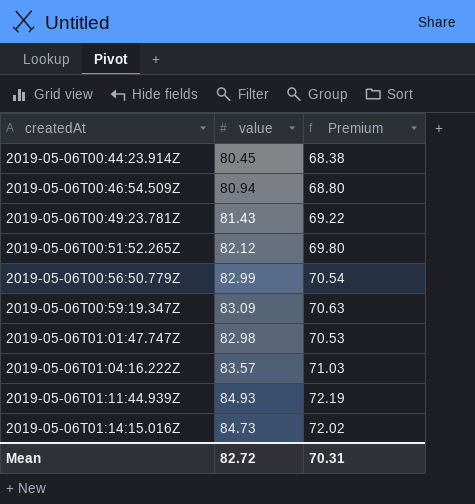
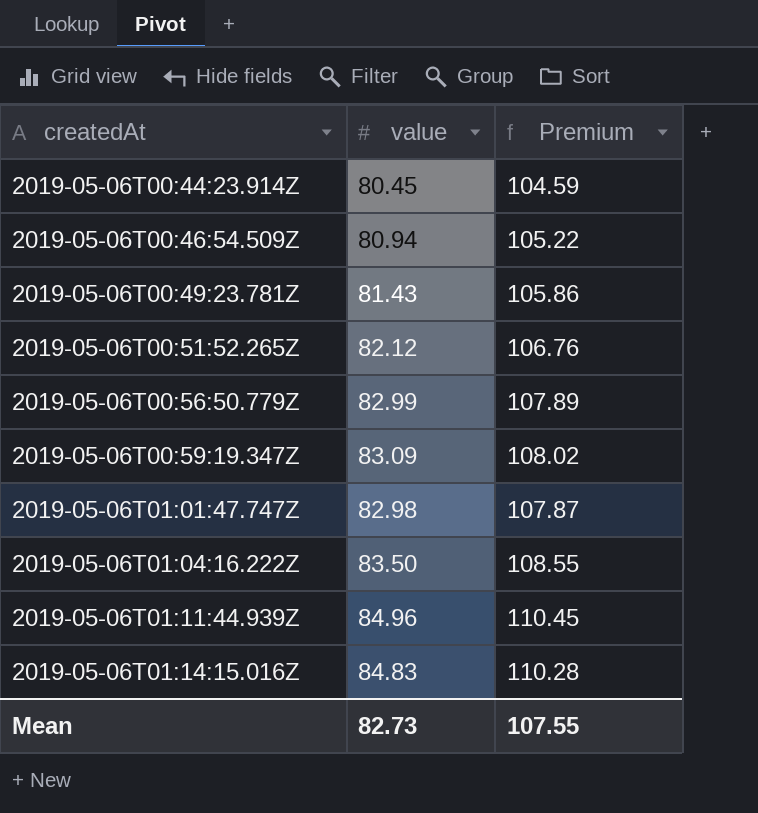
column Premium | formula: [value] * 0.85 -> [value] * 1.3
2019-05-06T01:04:16.222Z | value: 83.57 -> 83.50
2019-05-06T01:11:44.939Z | value: 84.93 -> 84.96
2019-05-06T01:14:15.016Z | value: 84.73 -> 84.83
Mean | value: 82.72 -> 82.73
Mean | Premium: 70.31 -> 107.55

